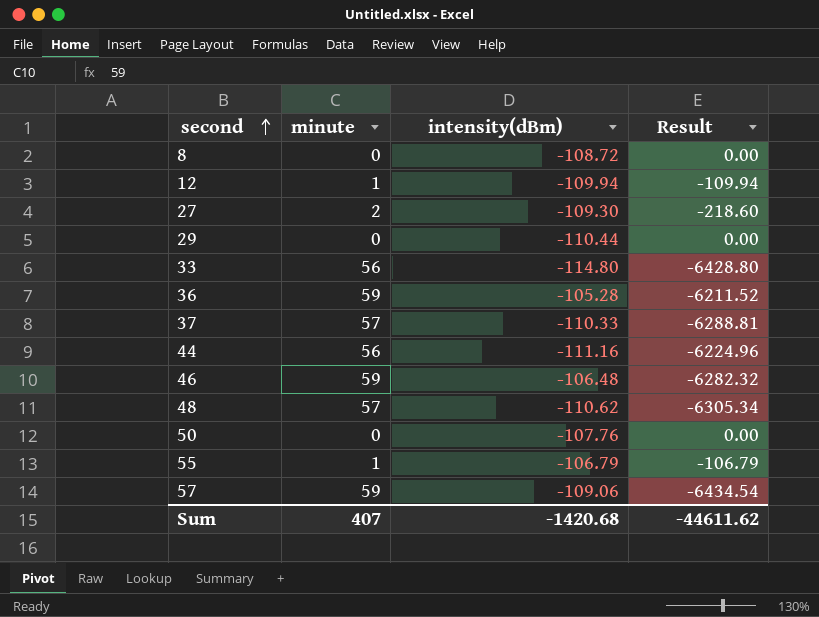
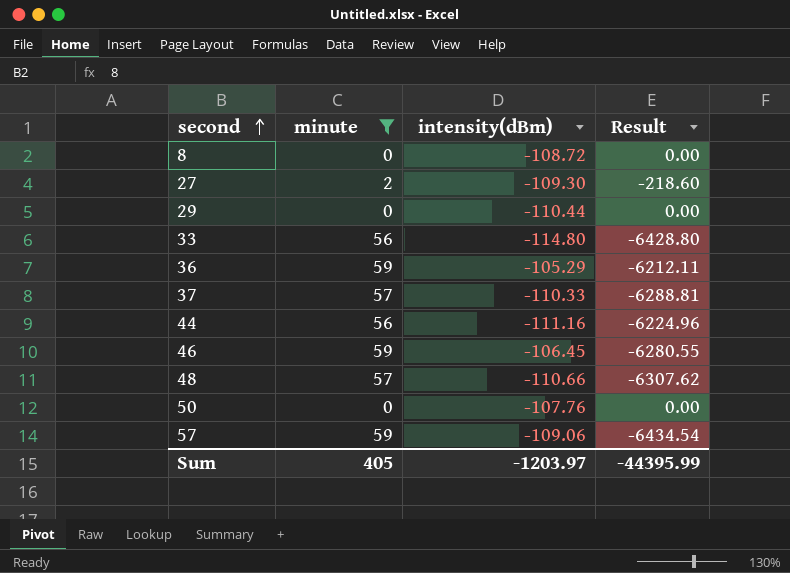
filter: none -> minute != 1
36 | intensity(dBm): -105.28 -> -105.29
36 | Result: -6211.52 -> -6212.11
46 | intensity(dBm): -106.48 -> -106.45
46 | Result: -6282.32 -> -6280.55
48 | intensity(dBm): -110.62 -> -110.66
48 | Result: -6305.34 -> -6307.62
Sum | minute: 407 -> 405
Sum | intensity(dBm): -1420.68 -> -1203.97
Sum | Result: -44611.62 -> -44395.99

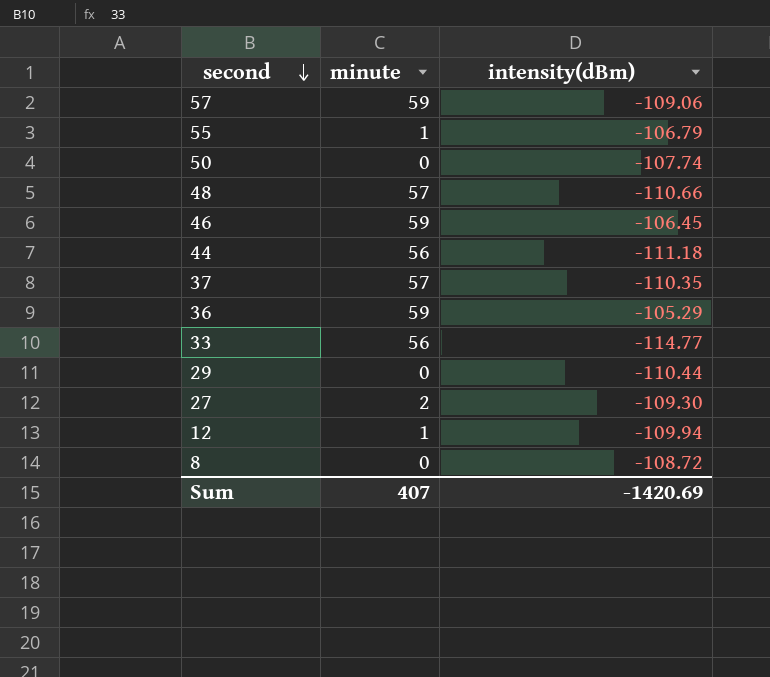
filter: minute != 1 -> none
row order: second ascending -> second descending
column Result | formula: [minute] * [intensity(dBm)] -> none
50 | intensity(dBm): -107.76 -> -107.74
44 | intensity(dBm): -111.16 -> -111.18
37 | intensity(dBm): -110.33 -> -110.35
33 | intensity(dBm): -114.80 -> -114.77
Sum | minute: 405 -> 407
Sum | intensity(dBm): -1203.97 -> -1420.69

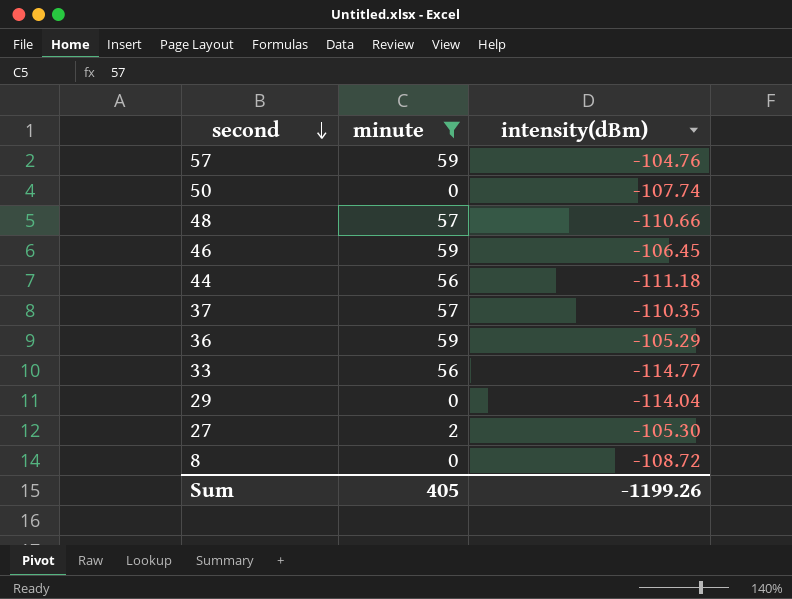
filter: none -> minute != 1
57 | intensity(dBm): -109.06 -> -104.76
29 | intensity(dBm): -110.44 -> -114.04
27 | intensity(dBm): -109.30 -> -105.30
Sum | minute: 407 -> 405
Sum | intensity(dBm): -1420.69 -> -1199.26

